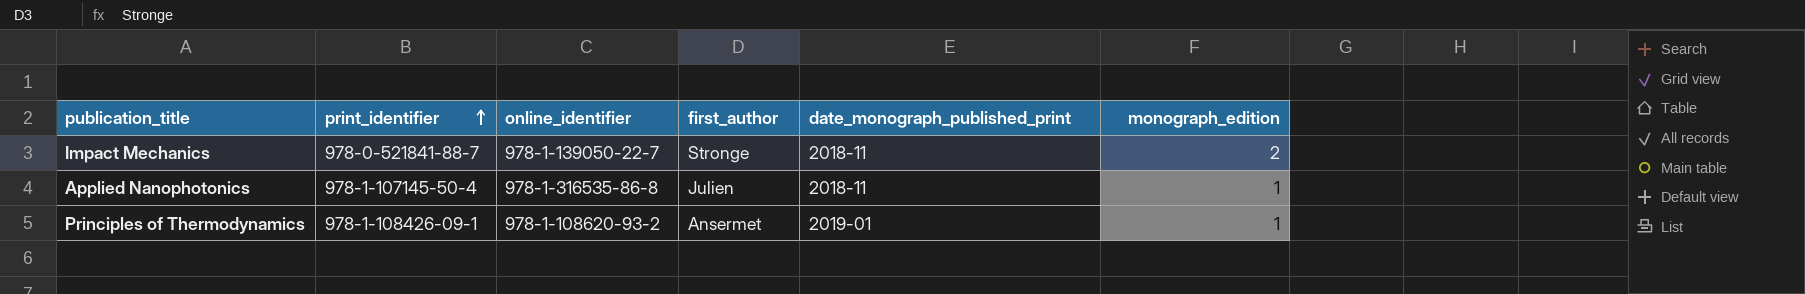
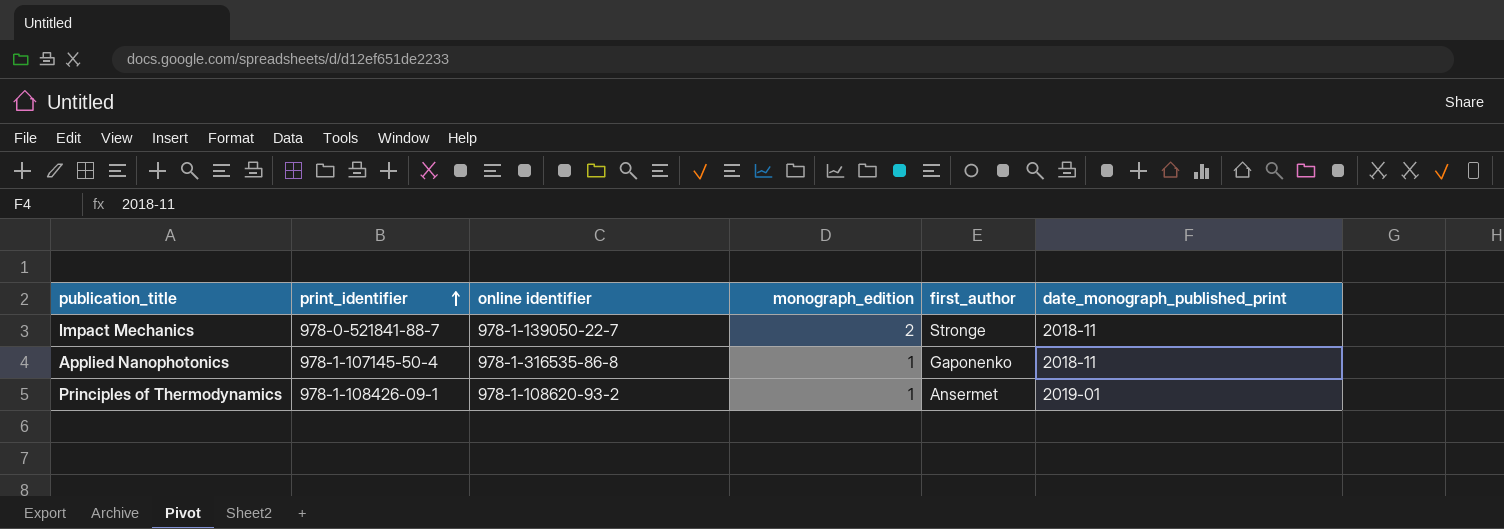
column name: online_identifier -> online identifier
column monograph_edition | position: 6 -> 4
Applied Nanophotonics | first_author: Julien -> Gaponenko

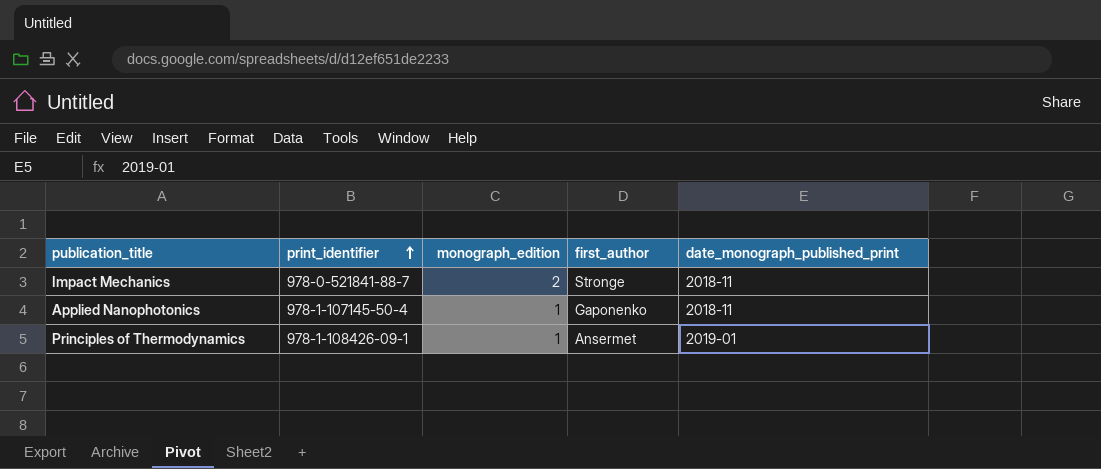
column online identifier | position: 3 -> none

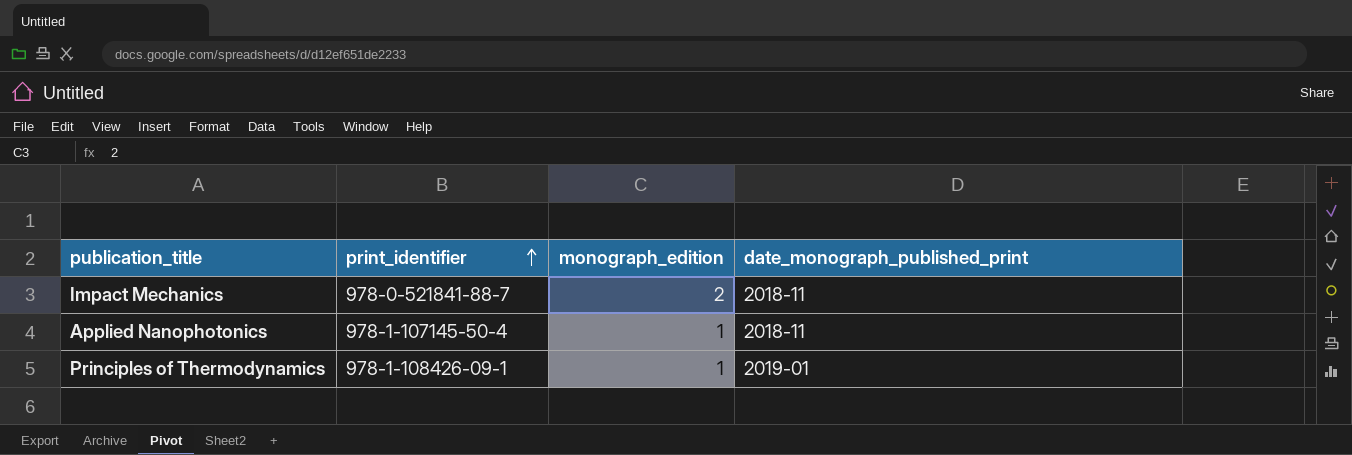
column first_author | position: 4 -> none

